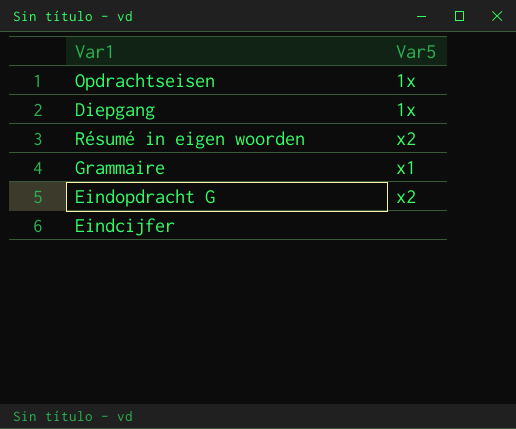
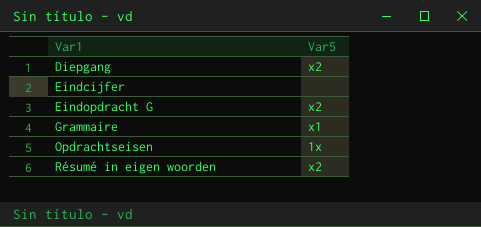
row order: none -> Var1 ascending
Diepgang | Var5: 1x -> x2

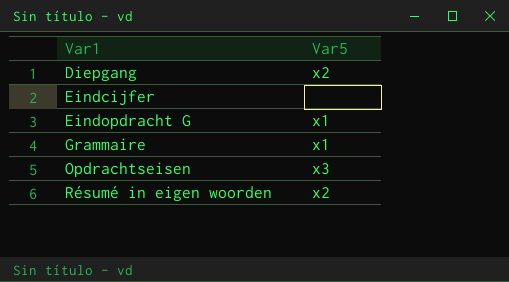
Eindopdracht G | Var5: x2 -> x1
Opdrachtseisen | Var5: 1x -> x3

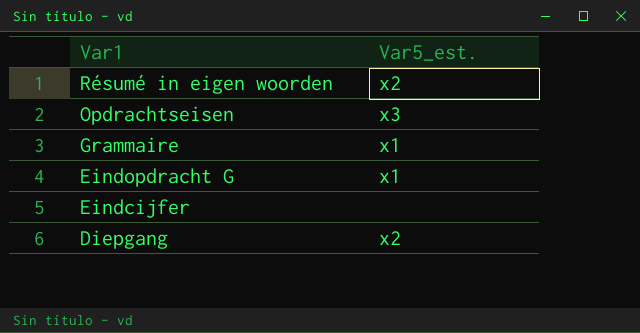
row order: Var1 ascending -> Var1 descending
column name: Var5 -> Var5_est.

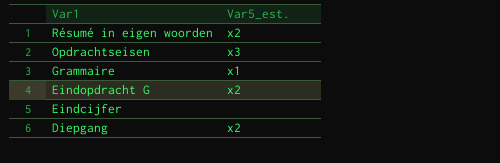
Eindopdracht G | Var5_est.: x1 -> x2

